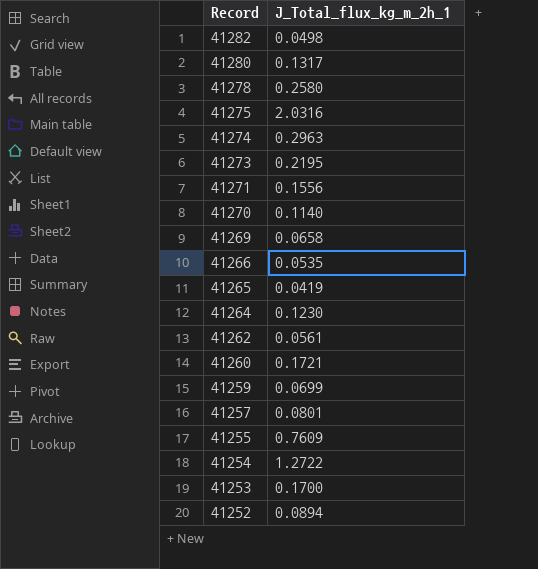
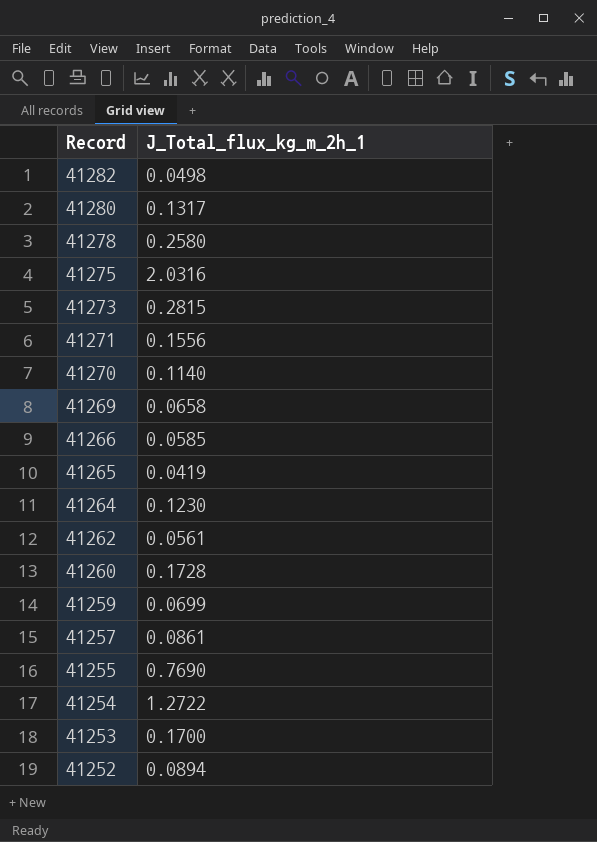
row 41274: 0.2963 -> none
41273 | J_Total_flux_kg_m_2h_1: 0.2195 -> 0.2815
41266 | J_Total_flux_kg_m_2h_1: 0.0535 -> 0.0585
41260 | J_Total_flux_kg_m_2h_1: 0.1721 -> 0.1728
41257 | J_Total_flux_kg_m_2h_1: 0.0801 -> 0.0861
41255 | J_Total_flux_kg_m_2h_1: 0.7609 -> 0.7690

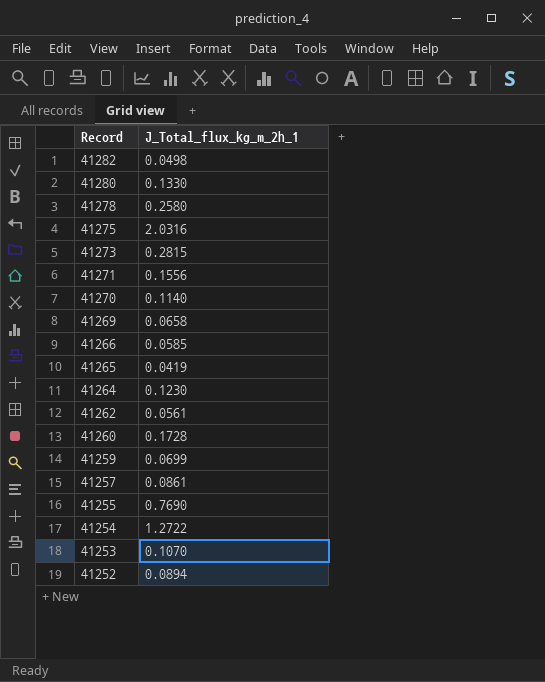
41280 | J_Total_flux_kg_m_2h_1: 0.1317 -> 0.1330
41253 | J_Total_flux_kg_m_2h_1: 0.1700 -> 0.1070

